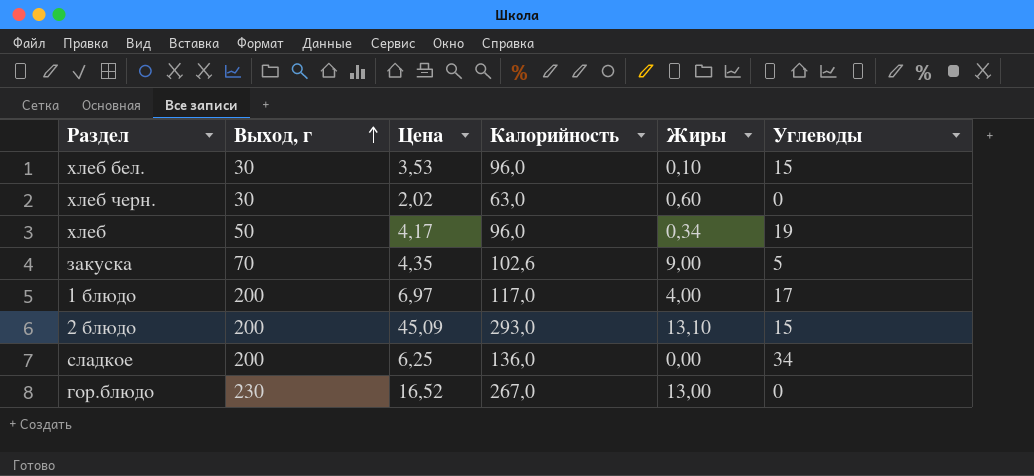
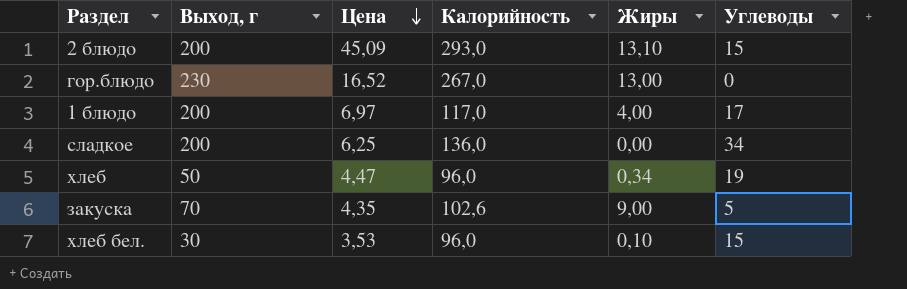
row order: Выход, г ascending -> Цена descending
row хлеб черн.: 30 | 2,02 | 63,0 | 0,60 | 0 -> none
хлеб | Цена: 4,17 -> 4,47

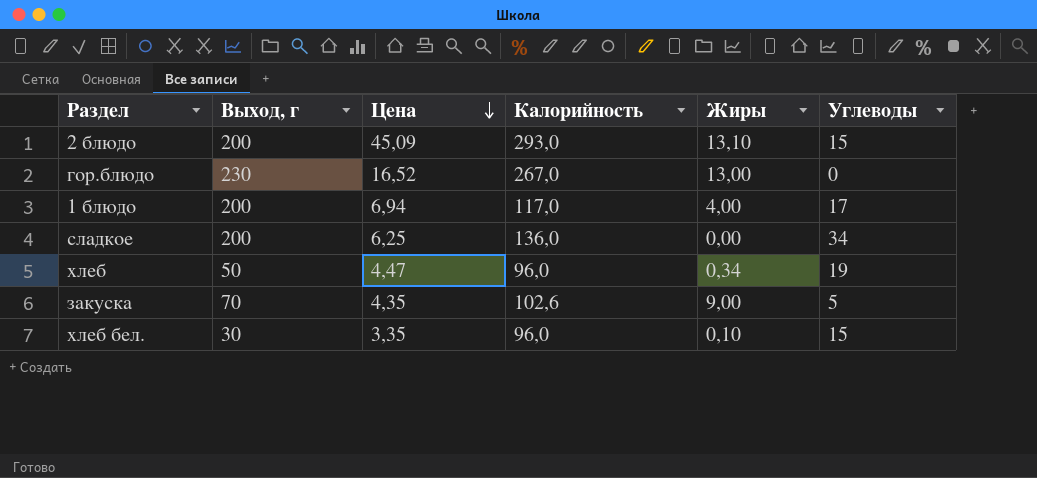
1 блюдо | Цена: 6,97 -> 6,94
хлеб бел. | Цена: 3,53 -> 3,35

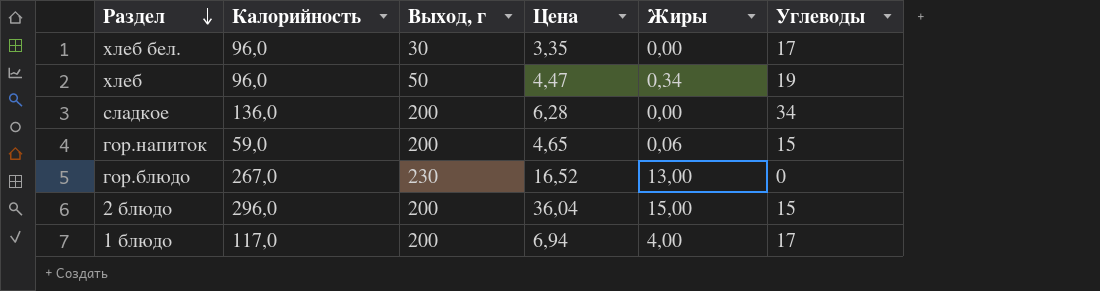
row order: Цена descending -> Раздел descending
column Калорийность | position: 4 -> 2
row закуска: 70 | 4,35 | 102,6 | 9,00 | 5 -> none
хлеб бел. | Жиры: 0,10 -> 0,00
хлеб бел. | Углеводы: 15 -> 17
сладкое | Цена: 6,25 -> 6,28
row гор.напиток: none -> 59,0 | 200 | 4,65 | 0,06 | 15
2 блюдо | Калорийность: 293,0 -> 296,0
2 блюдо | Цена: 45,09 -> 36,04
2 блюдо | Жиры: 13,10 -> 15,00

